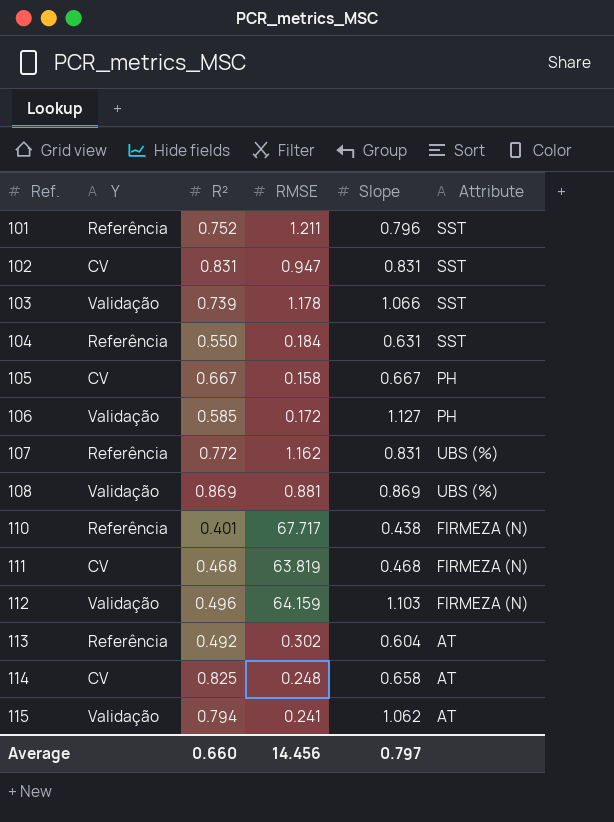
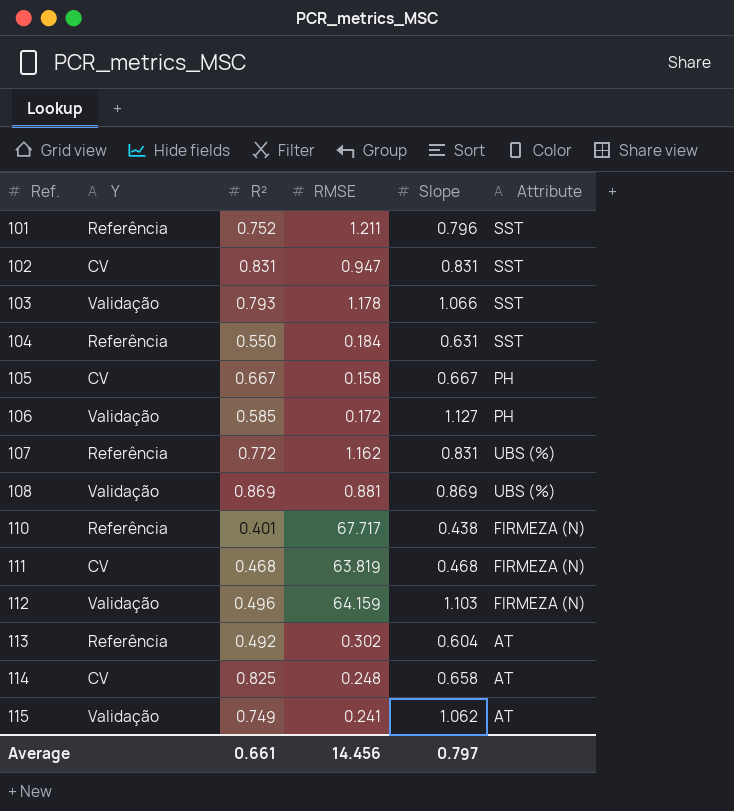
103 | R²: 0.739 -> 0.793
115 | R²: 0.794 -> 0.749
Average | R²: 0.660 -> 0.661

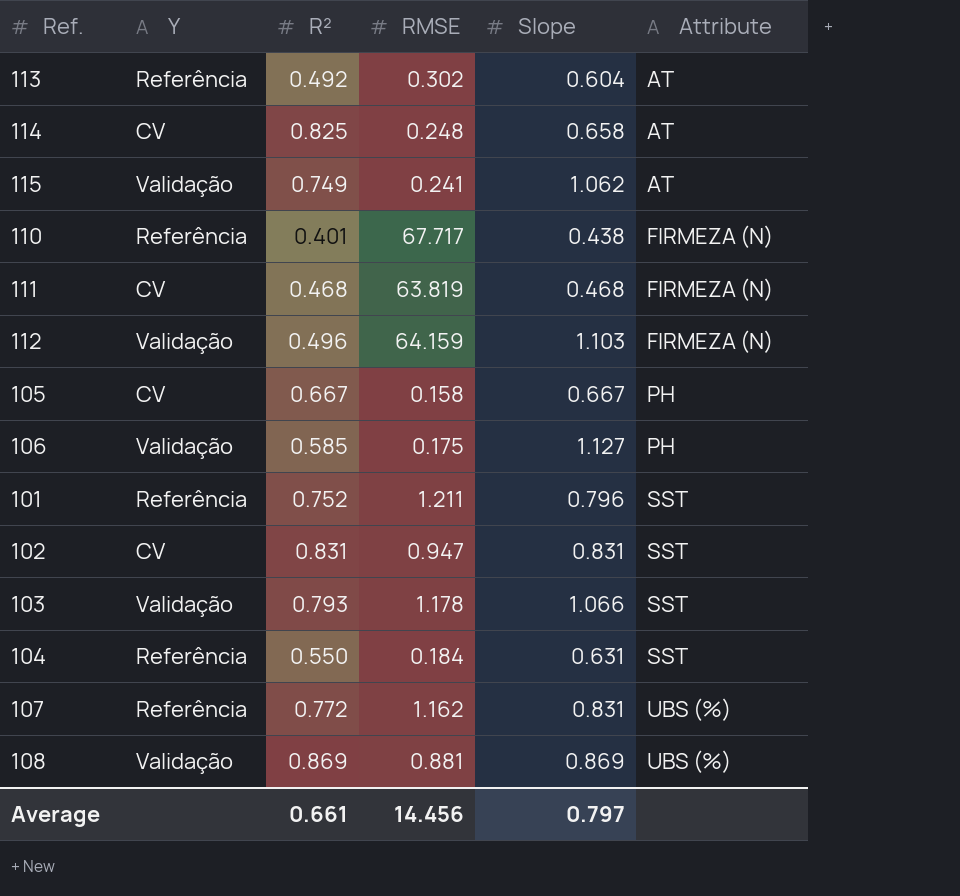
row order: Ref. ascending -> Attribute ascending
106 | RMSE: 0.172 -> 0.175

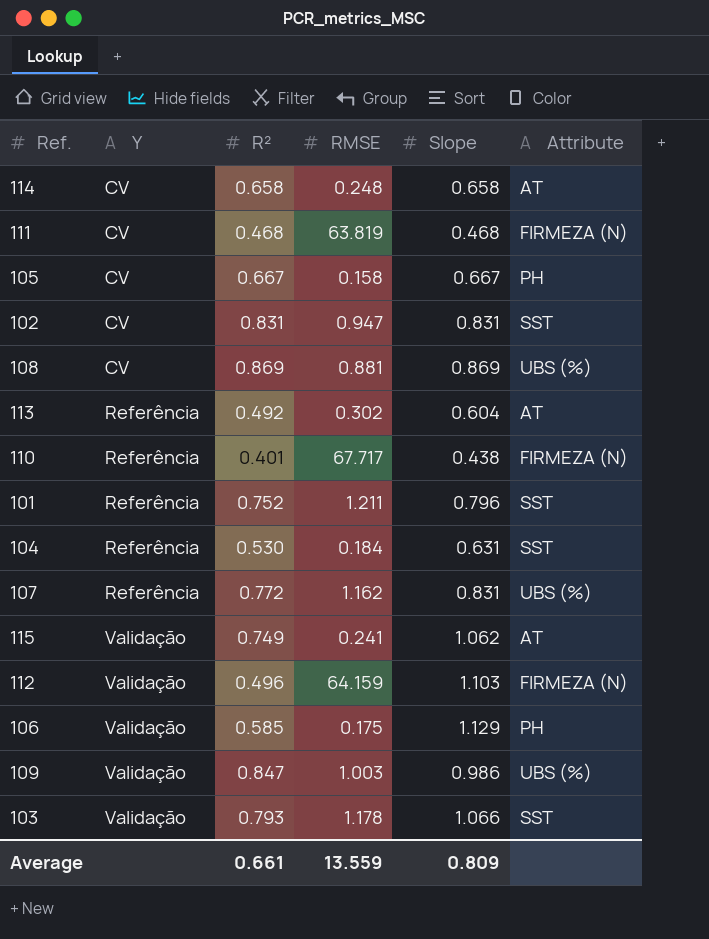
row order: Attribute ascending -> Y ascending
114 | R²: 0.825 -> 0.658
108 | Y: Validação -> CV
104 | R²: 0.550 -> 0.530
106 | Slope: 1.127 -> 1.129
row 109: none -> Validação | 0.847 | 1.003 | 0.986 | UBS (%)
Average | RMSE: 14.456 -> 13.559
Average | Slope: 0.797 -> 0.809

